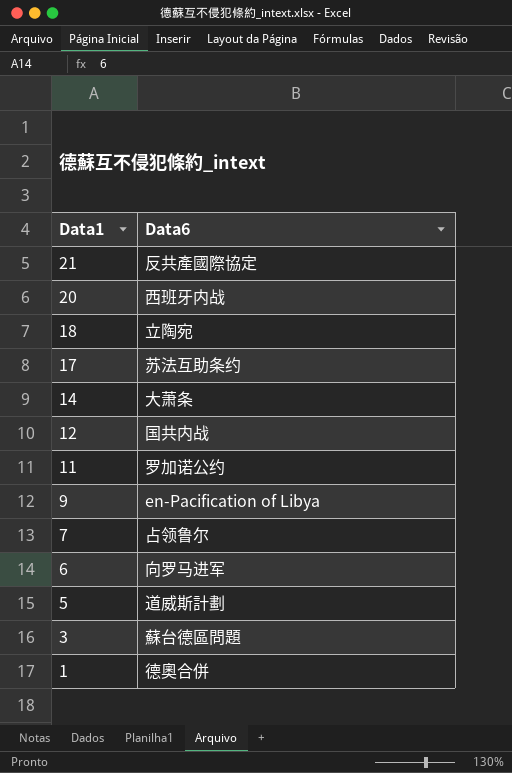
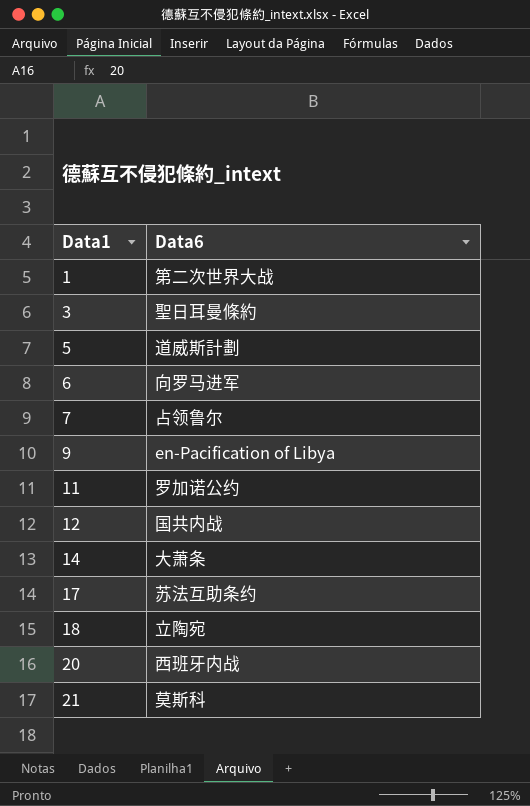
row order: Data1 descending -> Data1 ascending
1 | Data6: 德奧合併 -> 第二次世界大战
3 | Data6: 蘇台德區問題 -> 聖日耳曼條約
21 | Data6: 反共產國際協定 -> 莫斯科

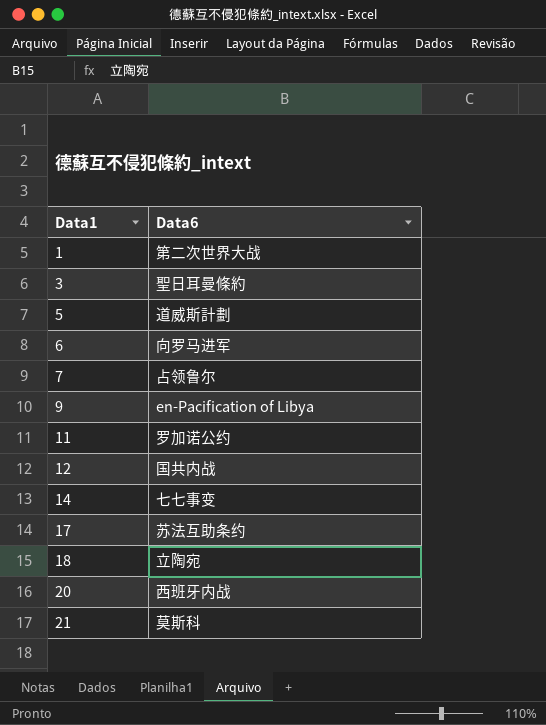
14 | Data6: 大萧条 -> 七七事变

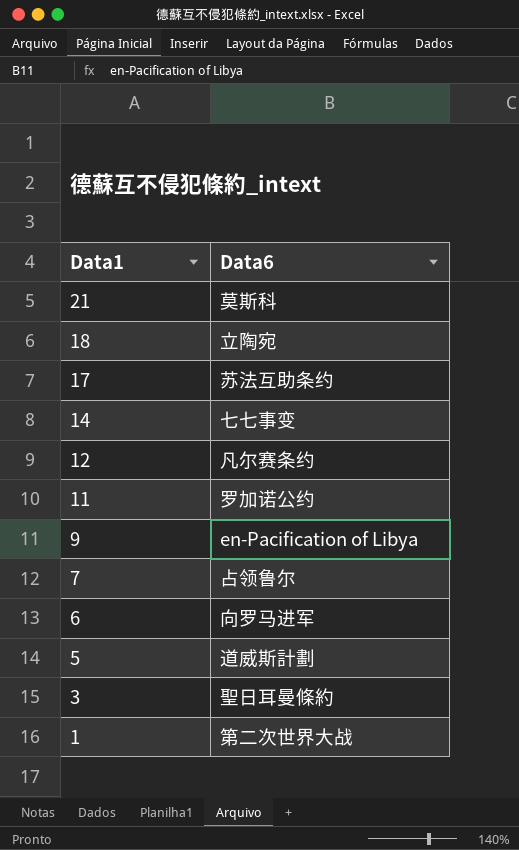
row order: Data1 ascending -> Data1 descending
row 20: 西班牙内战 -> none
12 | Data6: 国共内战 -> 凡尔赛条约

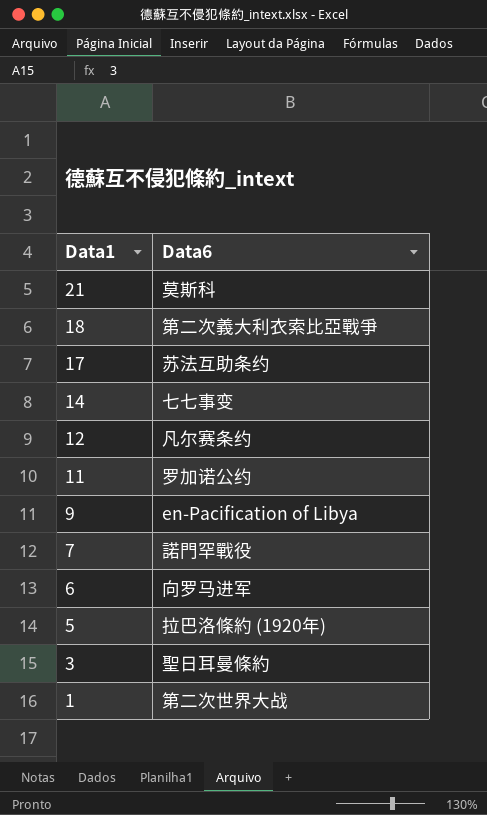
18 | Data6: 立陶宛 -> 第二次義大利衣索比亞戰爭
7 | Data6: 占领鲁尔 -> 諾門罕戰役
5 | Data6: 道威斯計劃 -> 拉巴洛條約 (1920年)

